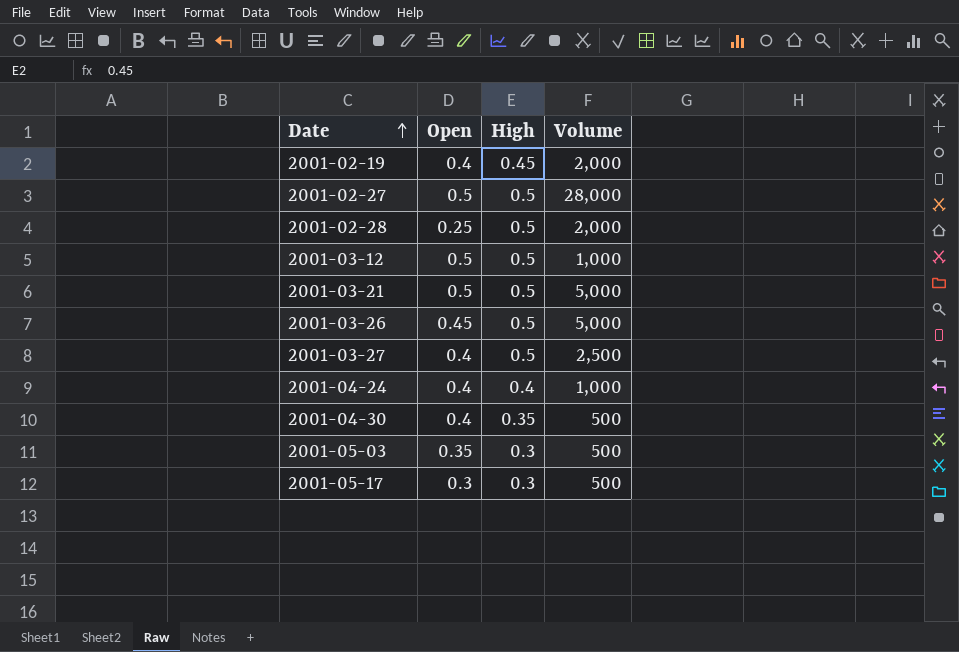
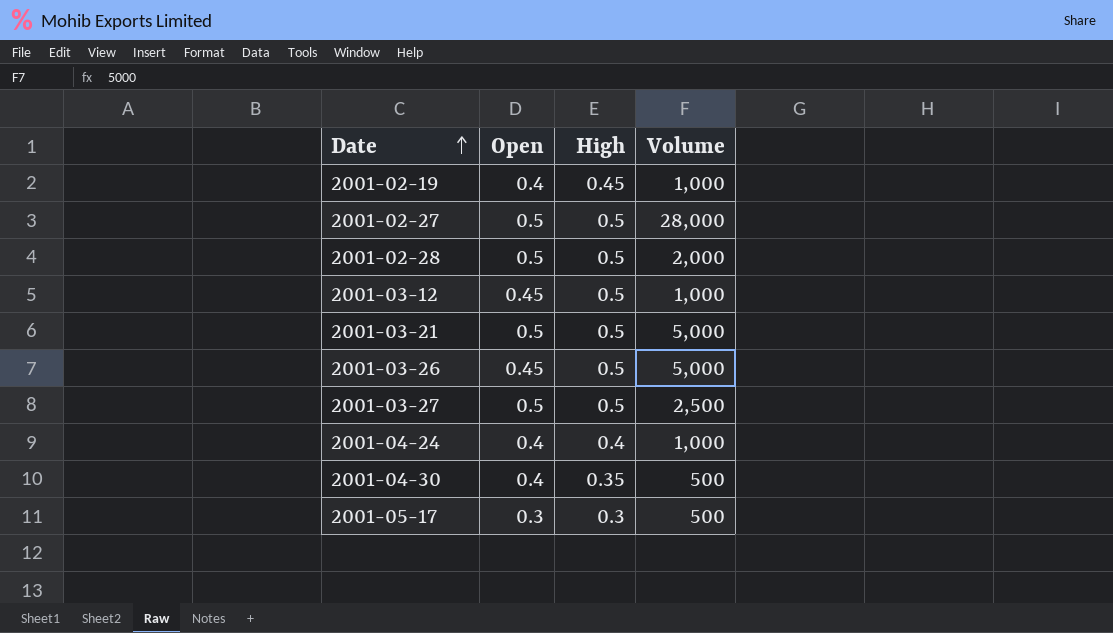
row 2001-05-03: 0.35 | 0.3 | 500 -> none
2001-02-19 | Volume: 2,000 -> 1,000
2001-02-28 | Open: 0.25 -> 0.5
2001-03-12 | Open: 0.5 -> 0.45
2001-03-27 | Open: 0.4 -> 0.5

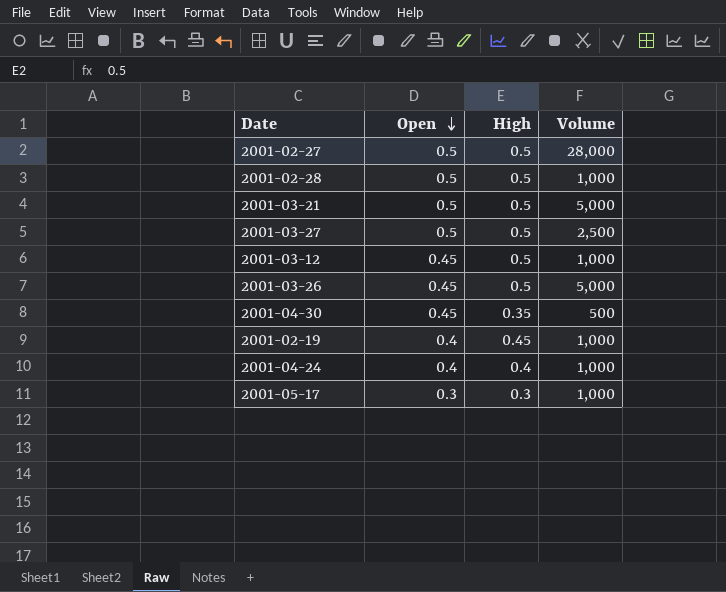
row order: Date ascending -> Open descending
2001-02-28 | Volume: 2,000 -> 1,000
2001-04-30 | Open: 0.4 -> 0.45
2001-05-17 | Volume: 500 -> 1,000

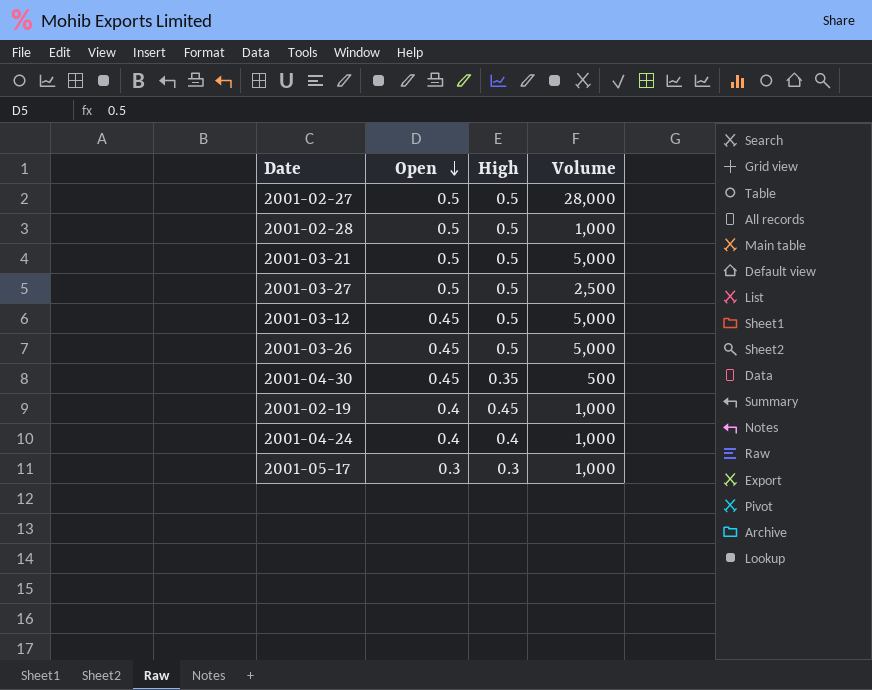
2001-03-12 | Volume: 1,000 -> 5,000

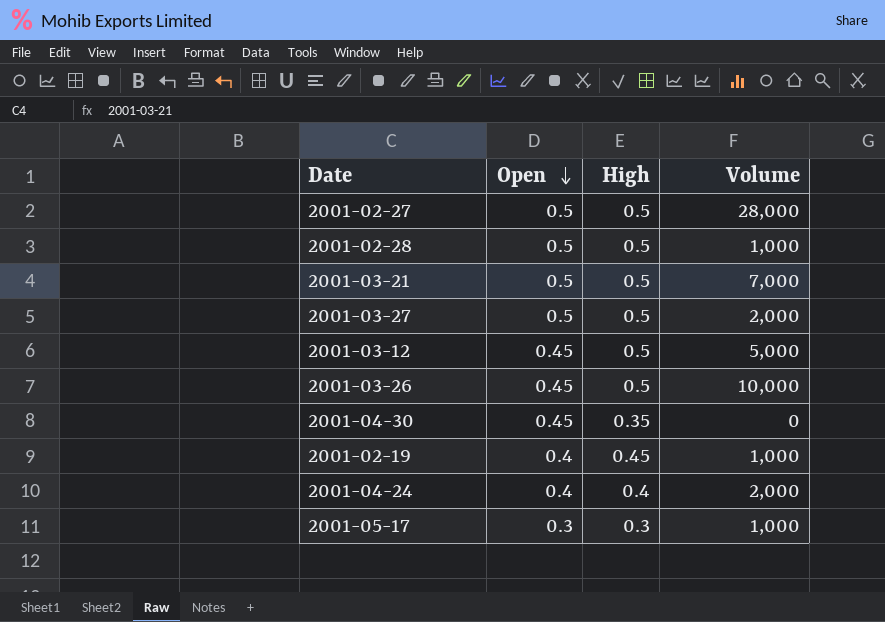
2001-03-21 | Volume: 5,000 -> 7,000
2001-03-27 | Volume: 2,500 -> 2,000
2001-03-26 | Volume: 5,000 -> 10,000
2001-04-30 | Volume: 500 -> 0
2001-04-24 | Volume: 1,000 -> 2,000

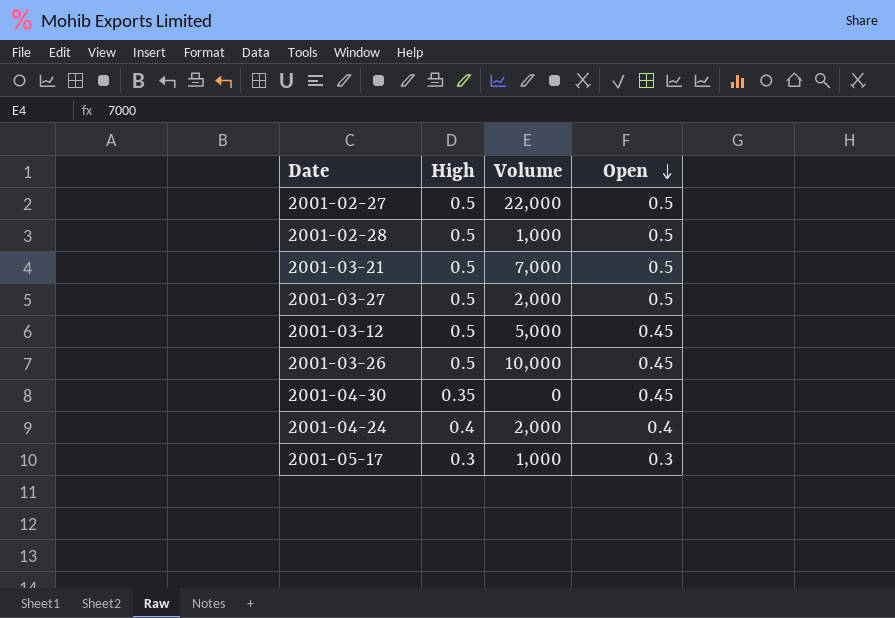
column Open | position: 2 -> 4
row 2001-02-19: 0.4 | 0.45 | 1,000 -> none
2001-02-27 | Volume: 28,000 -> 22,000

